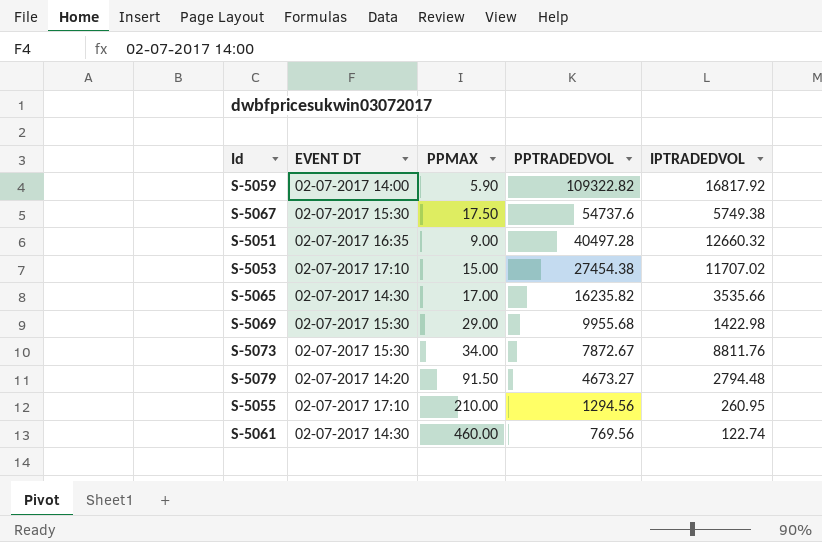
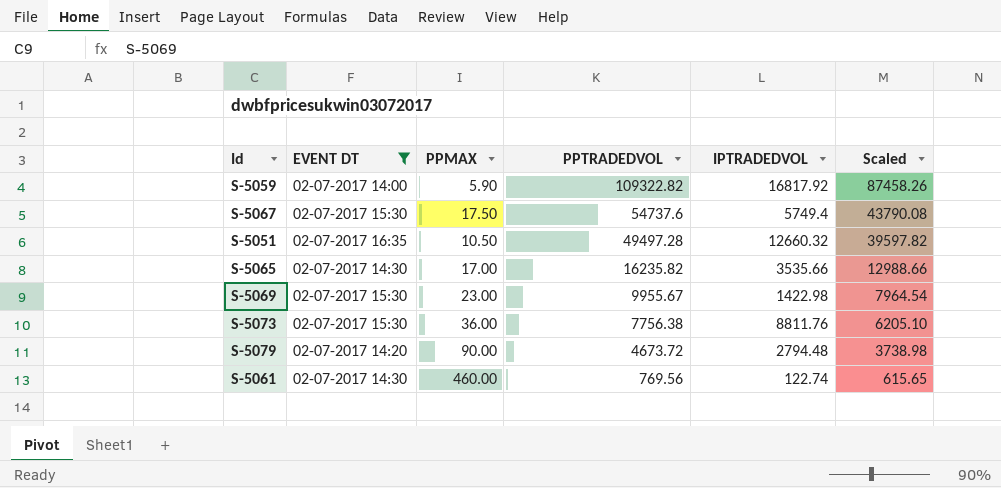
filter: none -> EVENT DT != 02-07-2017 17:10
column Scaled | formula: none -> [PPTRADEDVOL] * 0.8
S-5067 | IPTRADEDVOL: 5749.38 -> 5749.4
S-5051 | PPMAX: 9.00 -> 10.50
S-5051 | PPTRADEDVOL: 40497.28 -> 49497.28
S-5069 | PPMAX: 29.00 -> 23.00
S-5069 | PPTRADEDVOL: 9955.68 -> 9955.67
S-5073 | PPMAX: 34.00 -> 36.00
S-5073 | PPTRADEDVOL: 7872.67 -> 7756.38
S-5079 | PPMAX: 91.50 -> 90.00
S-5079 | PPTRADEDVOL: 4673.27 -> 4673.72

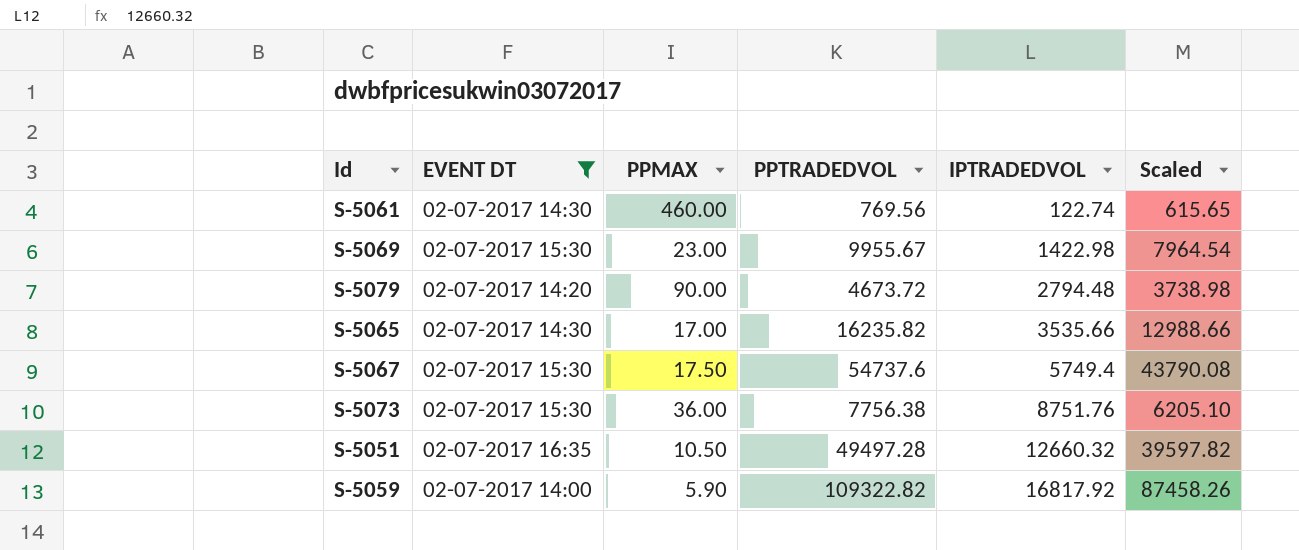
row order: PPTRADEDVOL descending -> IPTRADEDVOL ascending
S-5073 | IPTRADEDVOL: 8811.76 -> 8751.76

